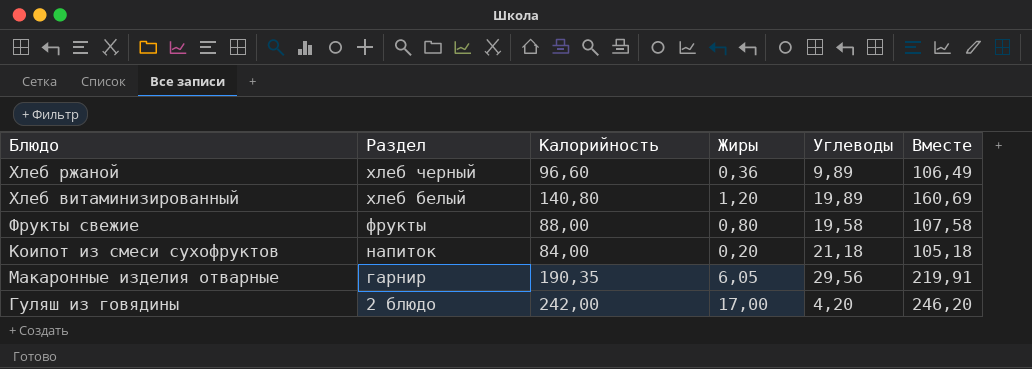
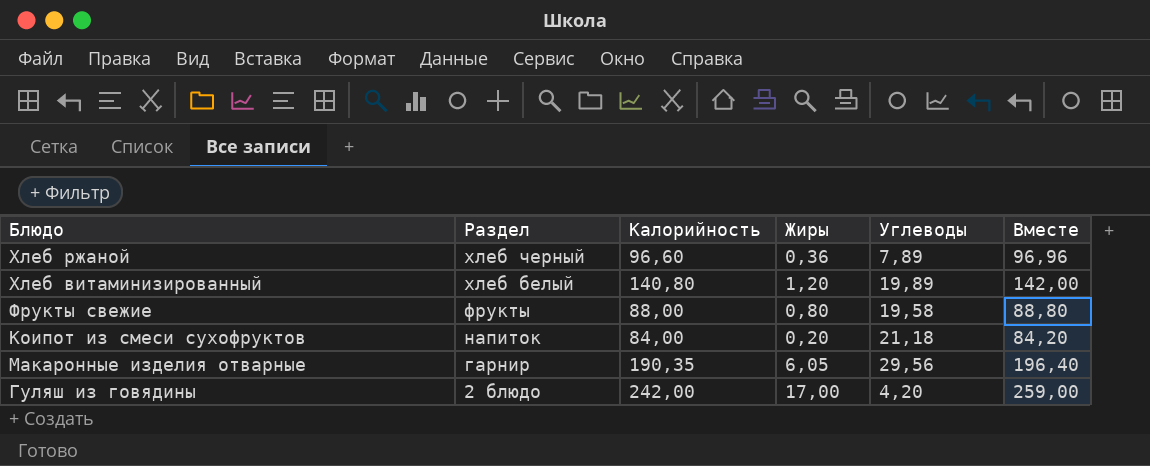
column Вместе | formula: [Калорийность] + [Углеводы] -> [Калорийность] + [Жиры]
Хлеб ржаной | Углеводы: 9,89 -> 7,89

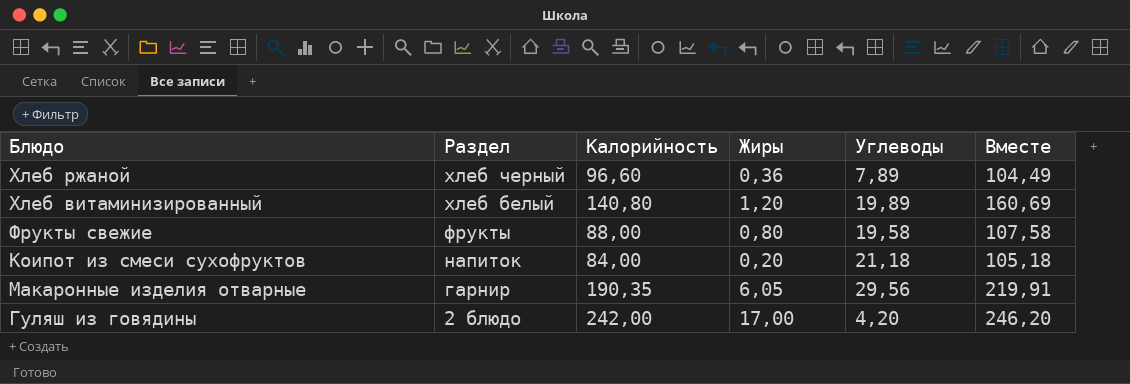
column Вместе | formula: [Калорийность] + [Жиры] -> [Калорийность] + [Углеводы]

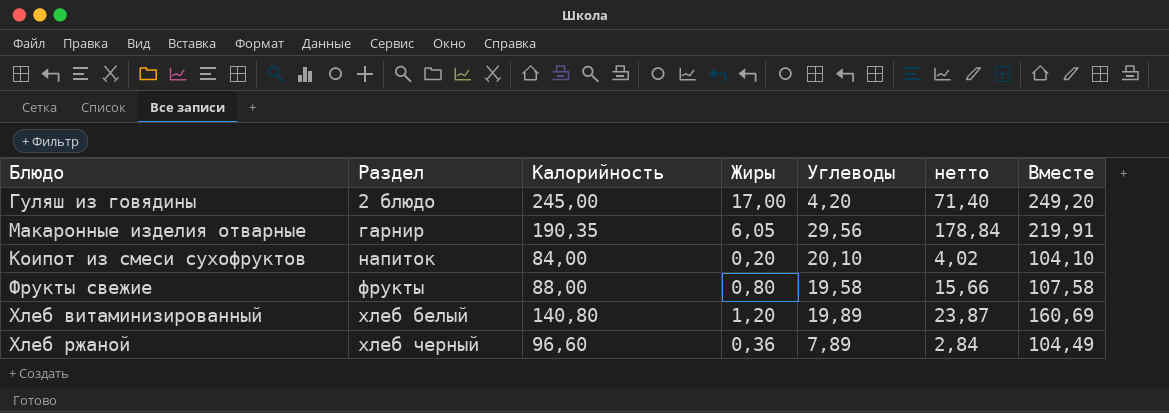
row order: Раздел descending -> Раздел ascending
column нетто | formula: none -> [Жиры] * [Углеводы]
Гуляш из говядины | Калорийность: 242,00 -> 245,00
Гуляш из говядины | Вместе: 246,20 -> 249,20
Коипот из смеси сухофруктов | Углеводы: 21,18 -> 20,10
Коипот из смеси сухофруктов | Вместе: 105,18 -> 104,10

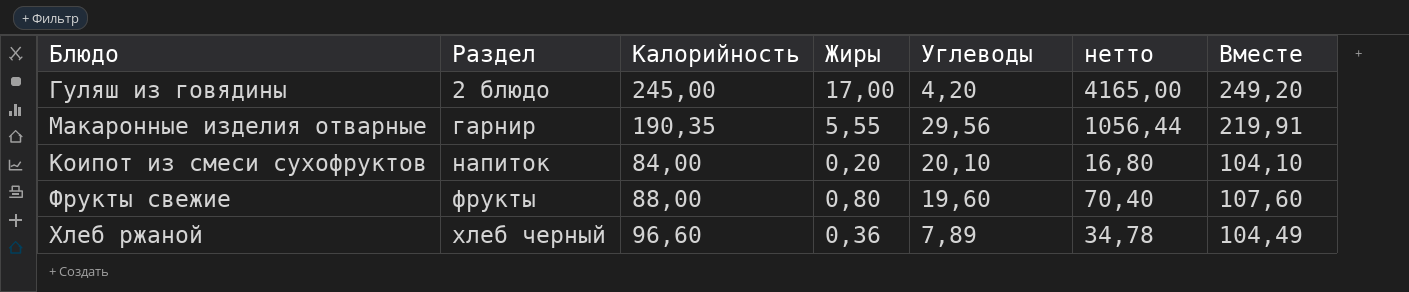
column нетто | formula: [Жиры] * [Углеводы] -> [Калорийность] * [Жиры]
row Хлеб витаминизированный: хлеб белый | 140,80 | 1,20 | 19,89 | 23,87 | 160,69 -> none
Макаронные изделия отварные | Жиры: 6,05 -> 5,55
Фрукты свежие | Углеводы: 19,58 -> 19,60
Фрукты свежие | Вместе: 107,58 -> 107,60

